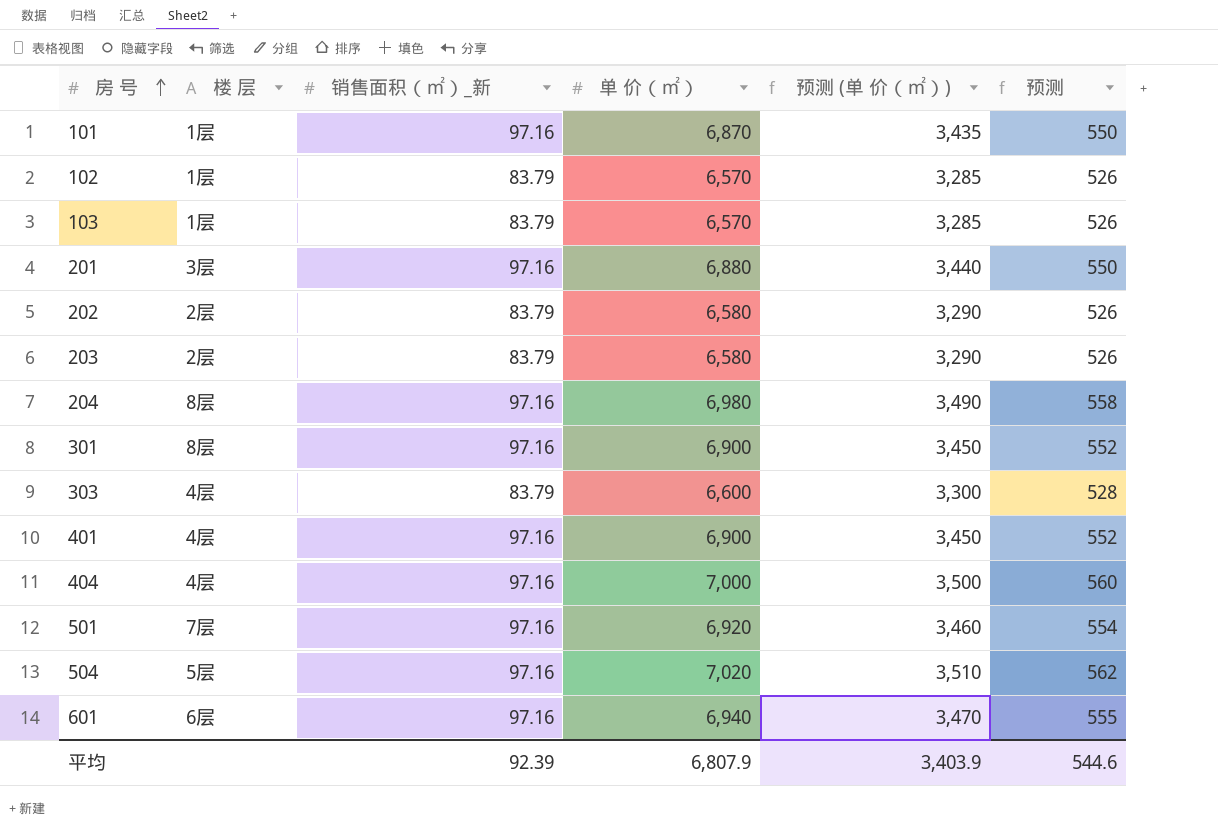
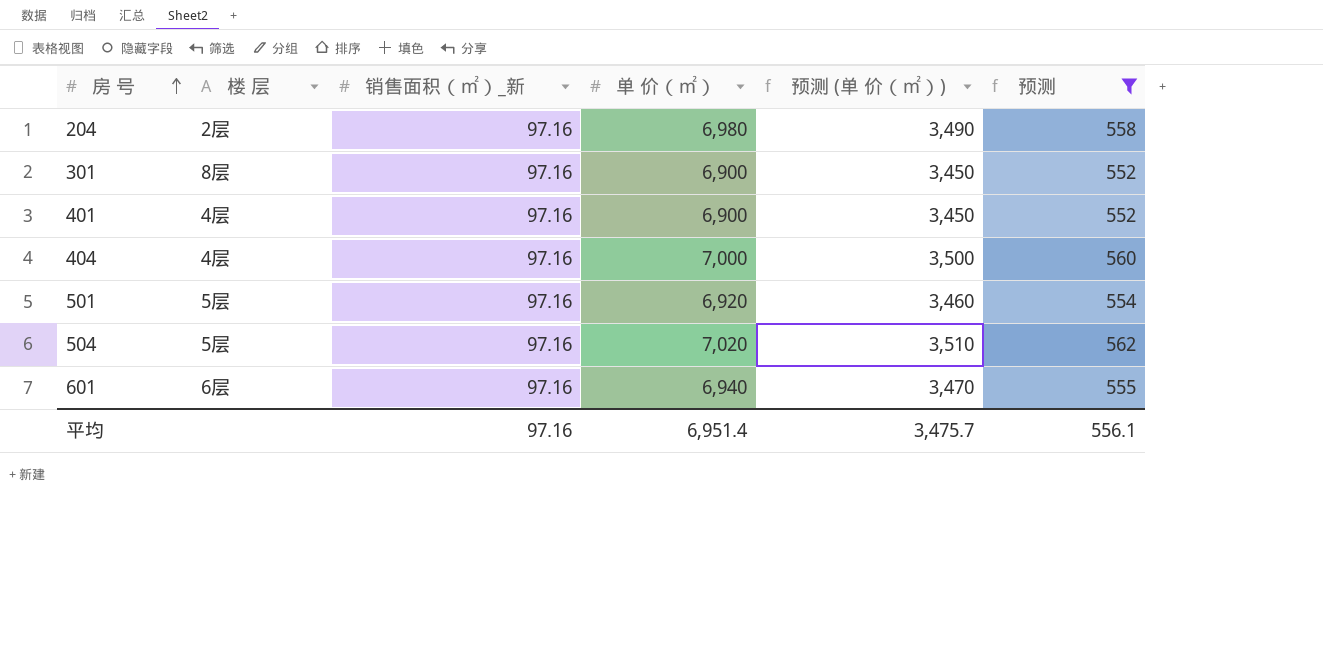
filter: none -> 预测 >= 552
204 | 楼 层: 8层 -> 2层
501 | 楼 层: 7层 -> 5层
平均 | 销售面积（㎡）_新: 92.39 -> 97.16
平均 | 单 价（㎡）: 6,807.9 -> 6,951.4
平均 | 预测 (单 价（㎡）): 3,403.9 -> 3,475.7
平均 | 预测: 544.6 -> 556.1

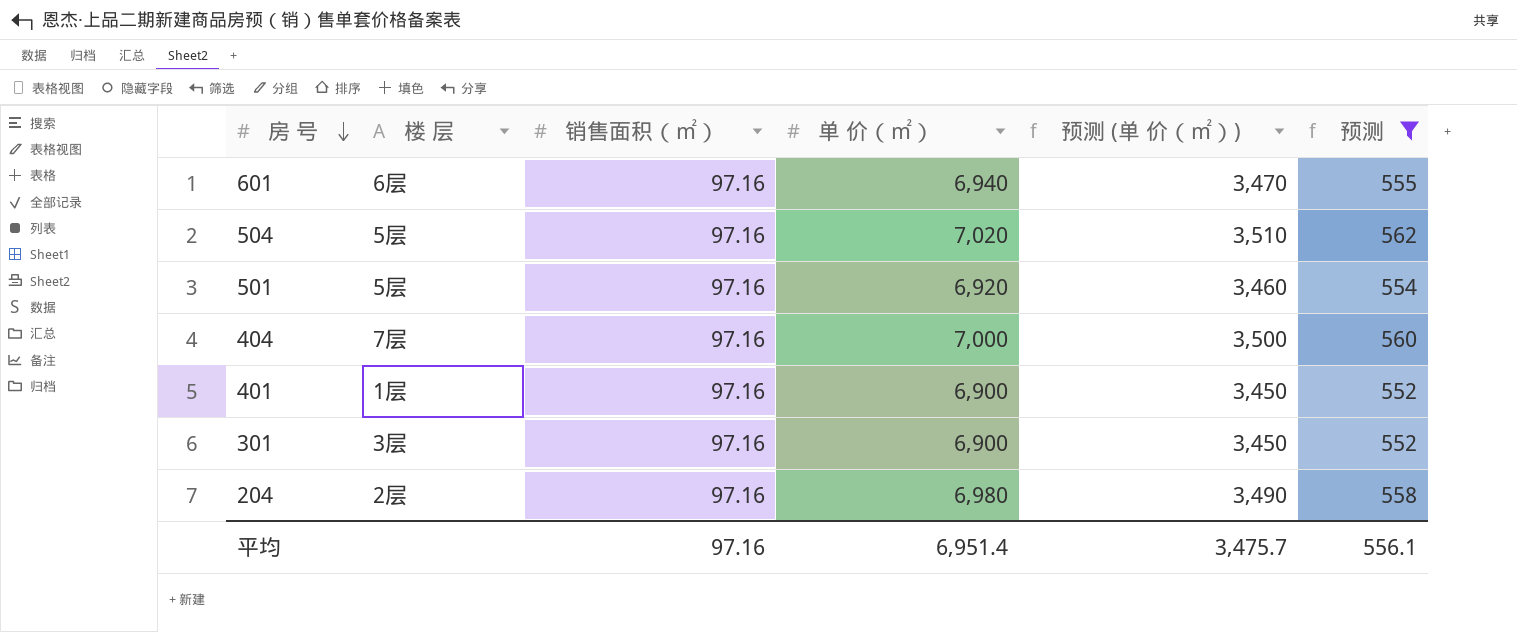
row order: 房 号 ascending -> 房 号 descending
column name: 销售面积（㎡）_新 -> 销售面积（㎡）
404 | 楼 层: 4层 -> 7层
401 | 楼 层: 4层 -> 1层
301 | 楼 层: 8层 -> 3层

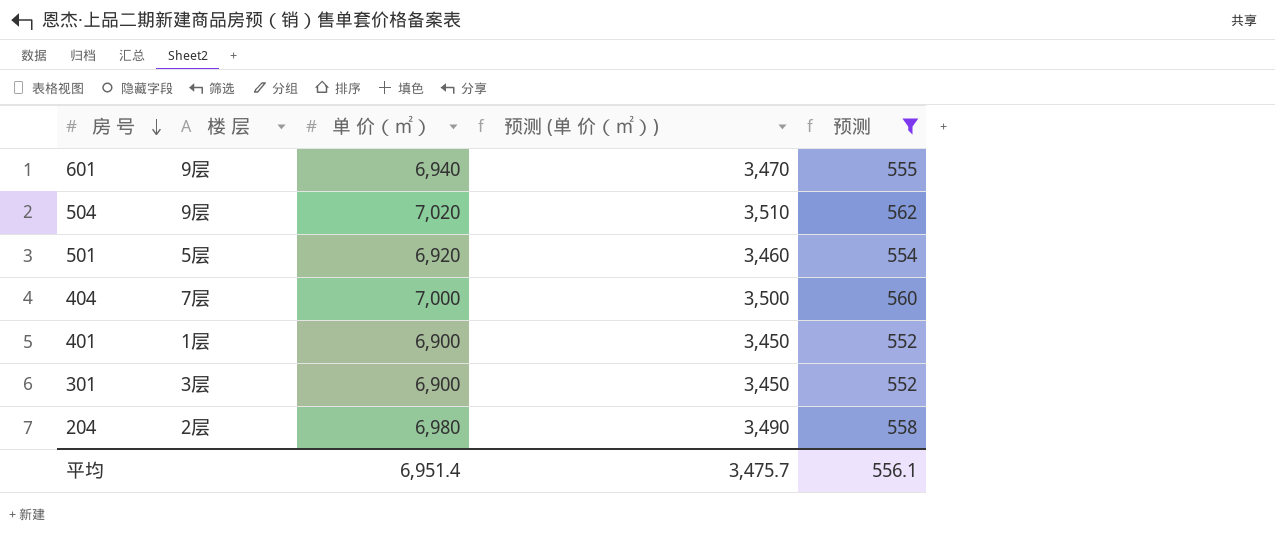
column 销售面积（㎡） | position: 3 -> none
601 | 楼 层: 6层 -> 9层
504 | 楼 层: 5层 -> 9层

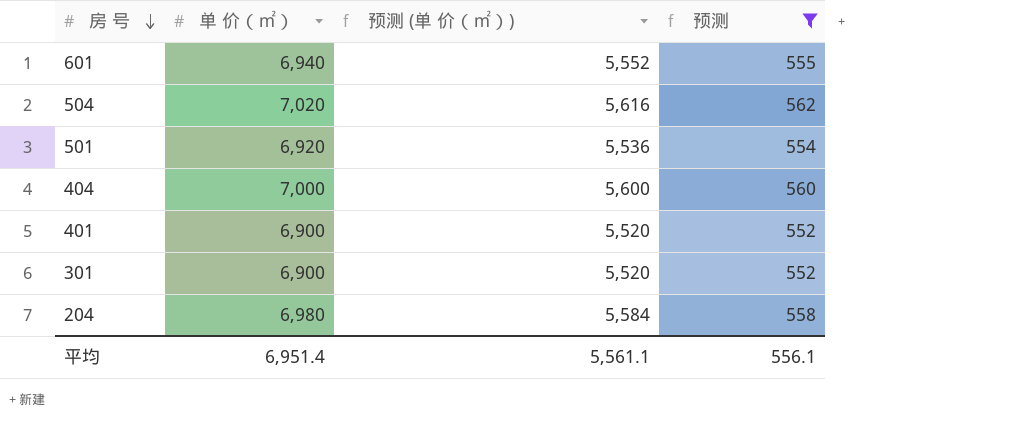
column 楼 层 | position: 2 -> none
column 预测 (单 价（㎡）) | formula: [单 价（㎡）] * 0.5 -> [单 价（㎡）] * 0.8
平均 | 预测 (单 价（㎡）): 3,475.7 -> 5,561.1

